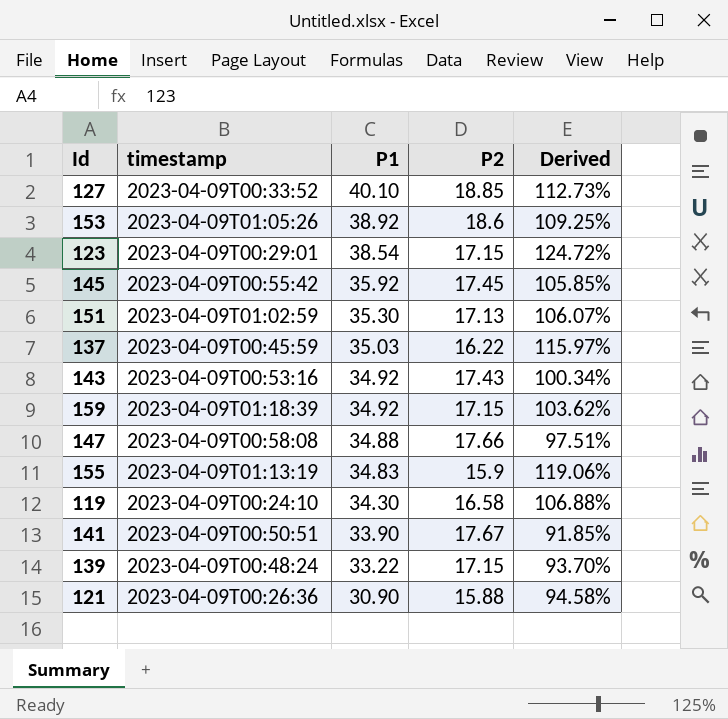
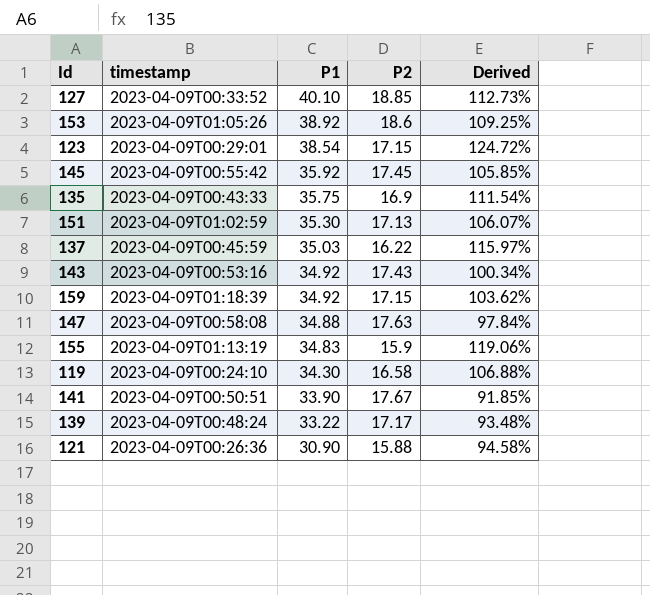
row 135: none -> 2023-04-09T00:43:33 | 35.75 | 16.9 | 111.54%
147 | P2: 17.66 -> 17.63
147 | Derived: 97.51% -> 97.84%
139 | P2: 17.15 -> 17.17
139 | Derived: 93.70% -> 93.48%

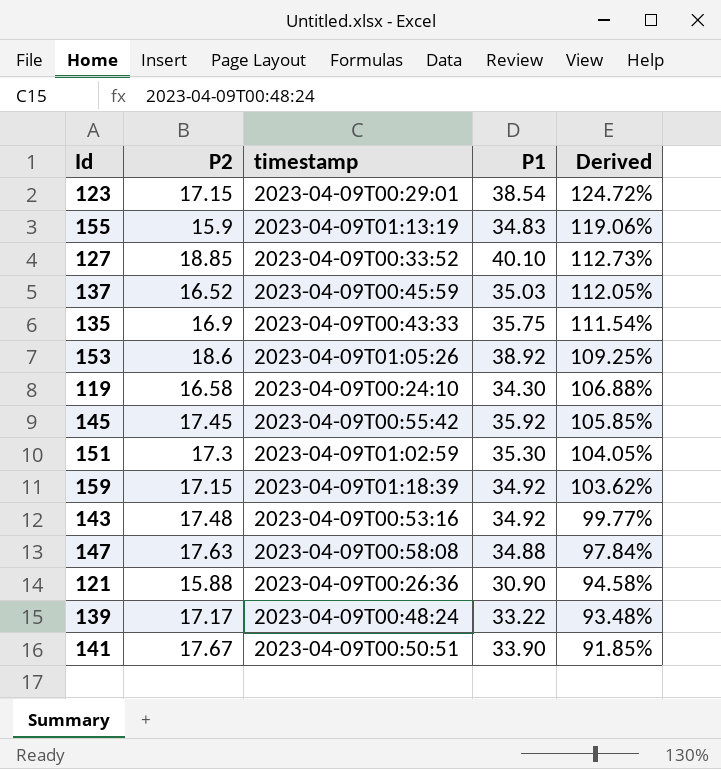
row order: P1 descending -> Derived descending
column P2 | position: 4 -> 2
137 | P2: 16.22 -> 16.52
137 | Derived: 115.97% -> 112.05%
151 | P2: 17.13 -> 17.3
151 | Derived: 106.07% -> 104.05%
143 | P2: 17.43 -> 17.48
143 | Derived: 100.34% -> 99.77%

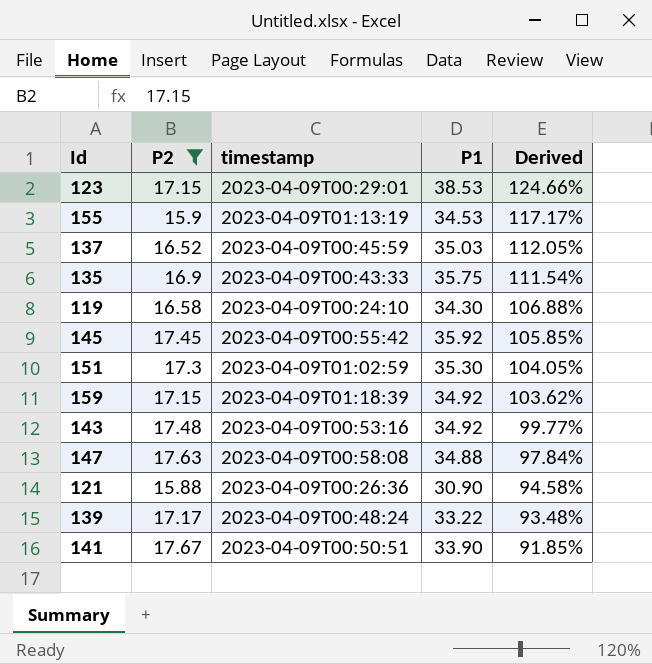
filter: none -> P2 <= 17.67
123 | P1: 38.54 -> 38.53
123 | Derived: 124.72% -> 124.66%
155 | P1: 34.83 -> 34.53
155 | Derived: 119.06% -> 117.17%

